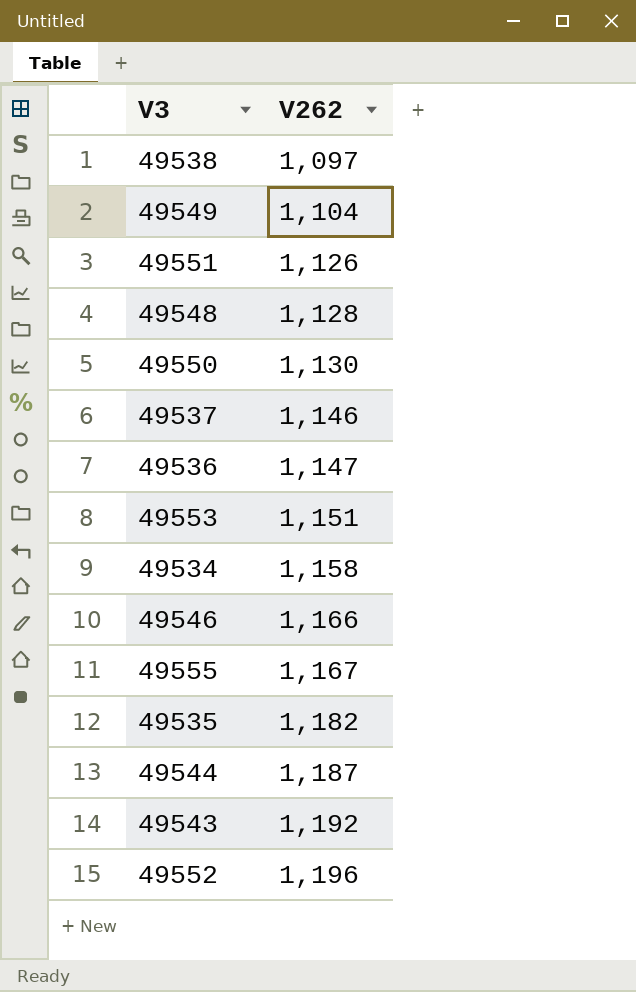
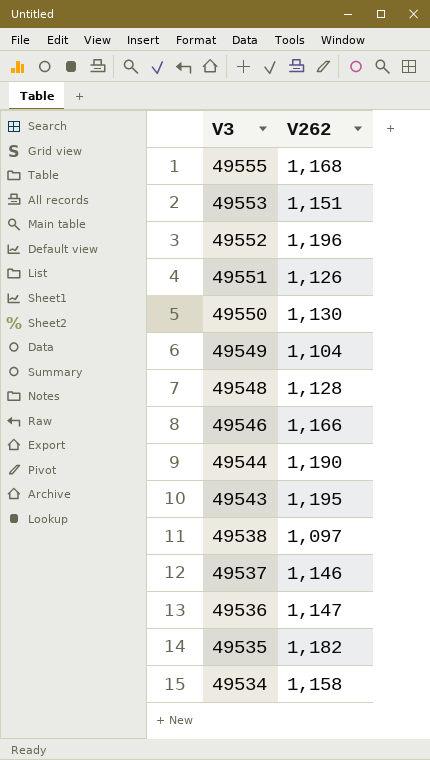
row order: V262 ascending -> V3 descending
49555 | V262: 1,167 -> 1,168
49544 | V262: 1,187 -> 1,190
49543 | V262: 1,192 -> 1,195

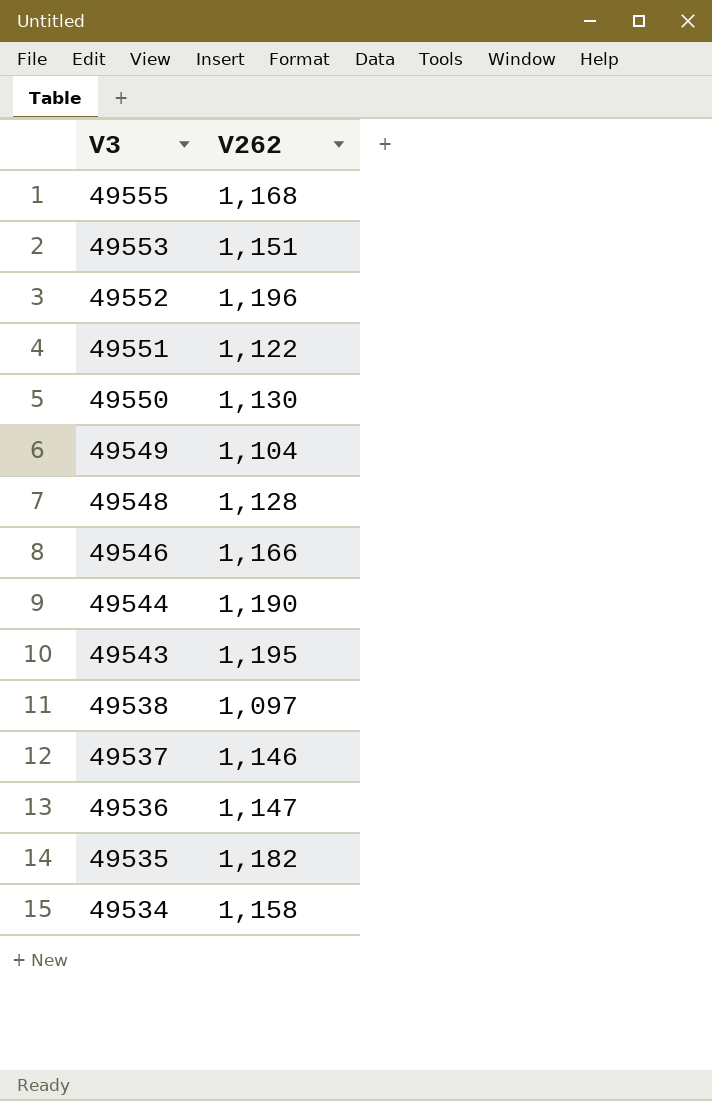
49551 | V262: 1,126 -> 1,122

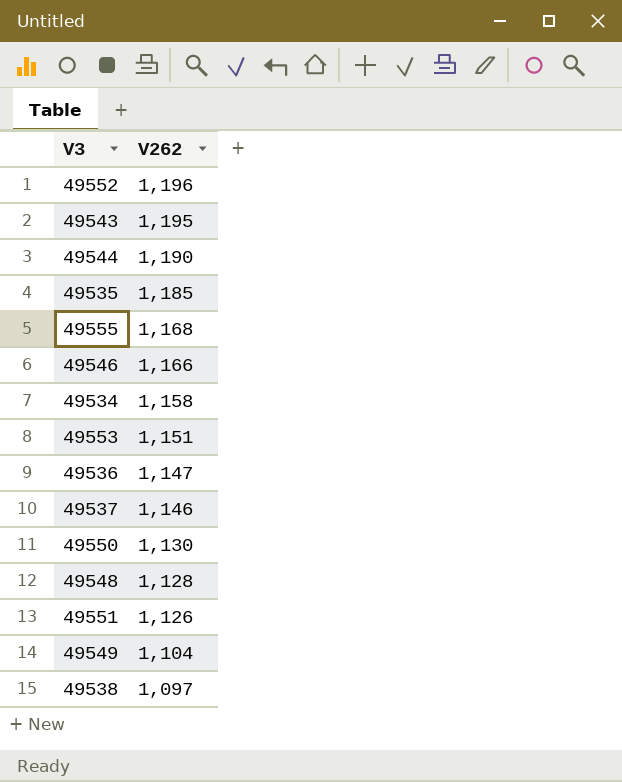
row order: V3 descending -> V262 descending
49535 | V262: 1,182 -> 1,185
49551 | V262: 1,122 -> 1,126

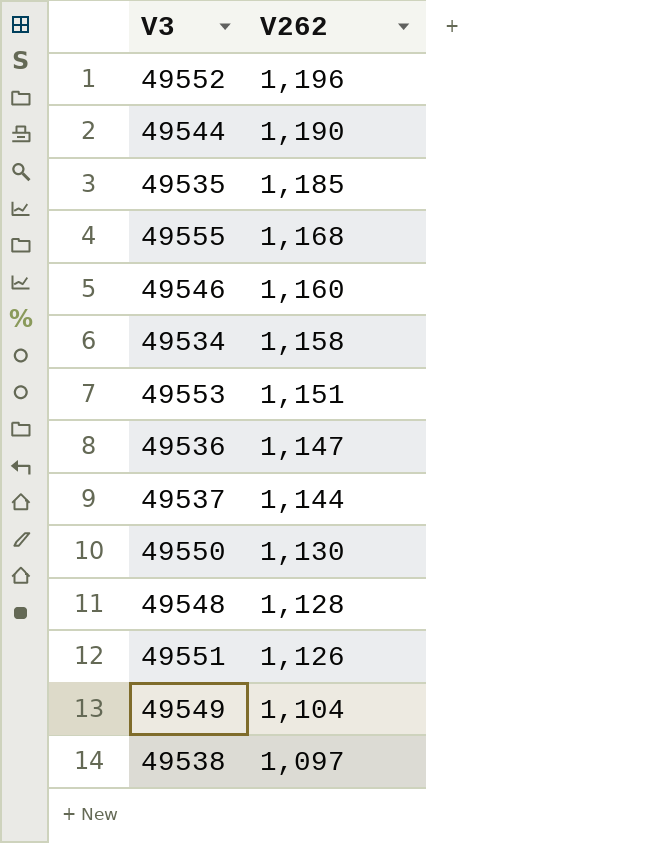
row 49543: 1,195 -> none
49546 | V262: 1,166 -> 1,160
49537 | V262: 1,146 -> 1,144

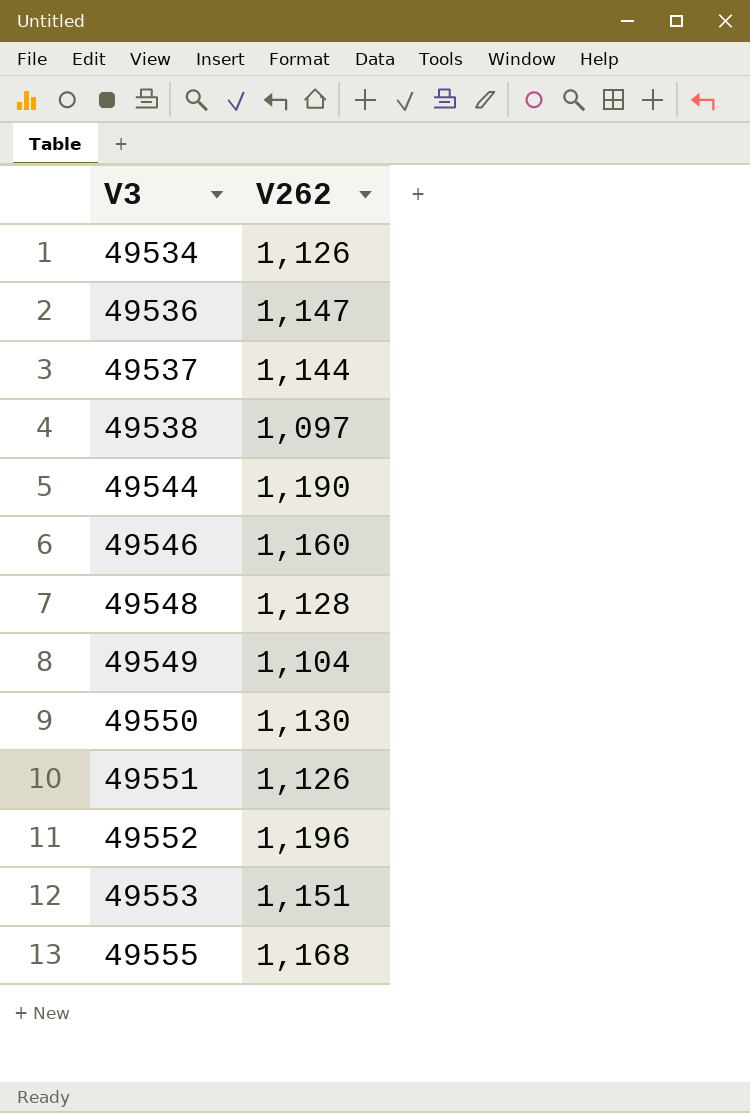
row order: V262 descending -> V3 ascending
row 49535: 1,185 -> none
49534 | V262: 1,158 -> 1,126

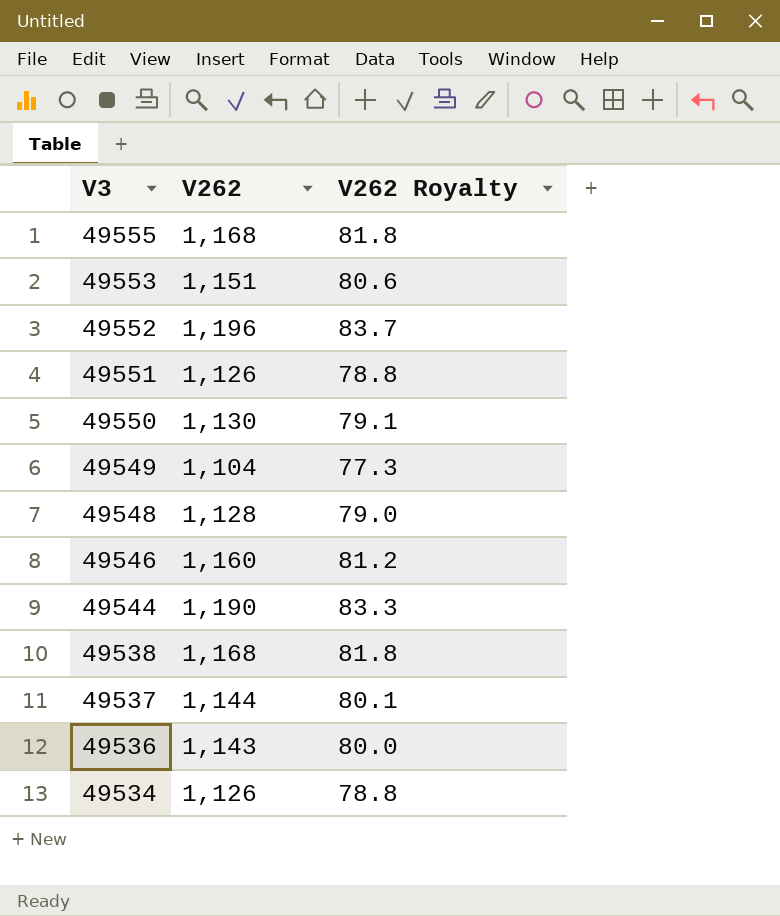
row order: V3 ascending -> V3 descending
column V262 Royalty | formula: none -> [V262] * 0.07
49538 | V262: 1,097 -> 1,168
49536 | V262: 1,147 -> 1,143

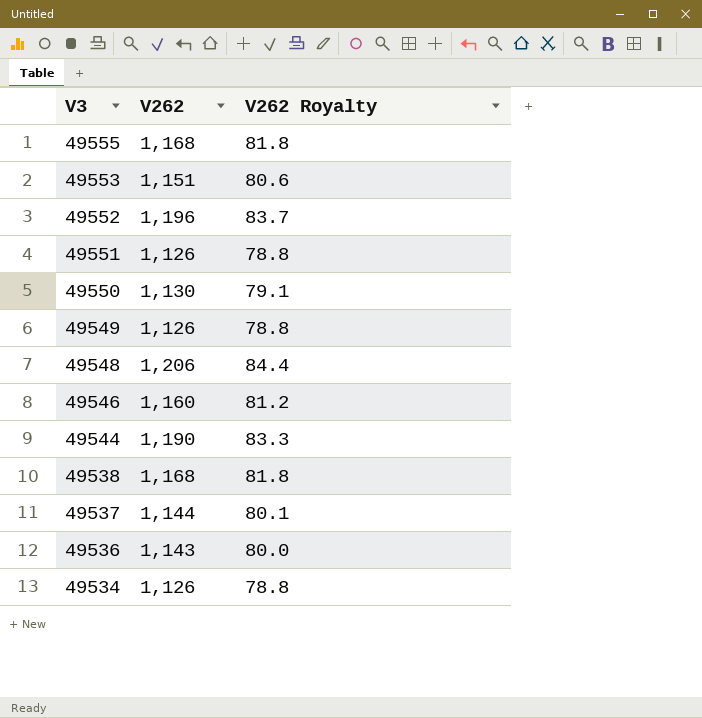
49549 | V262: 1,104 -> 1,126
49549 | V262 Royalty: 77.3 -> 78.8
49548 | V262: 1,128 -> 1,206
49548 | V262 Royalty: 79.0 -> 84.4

